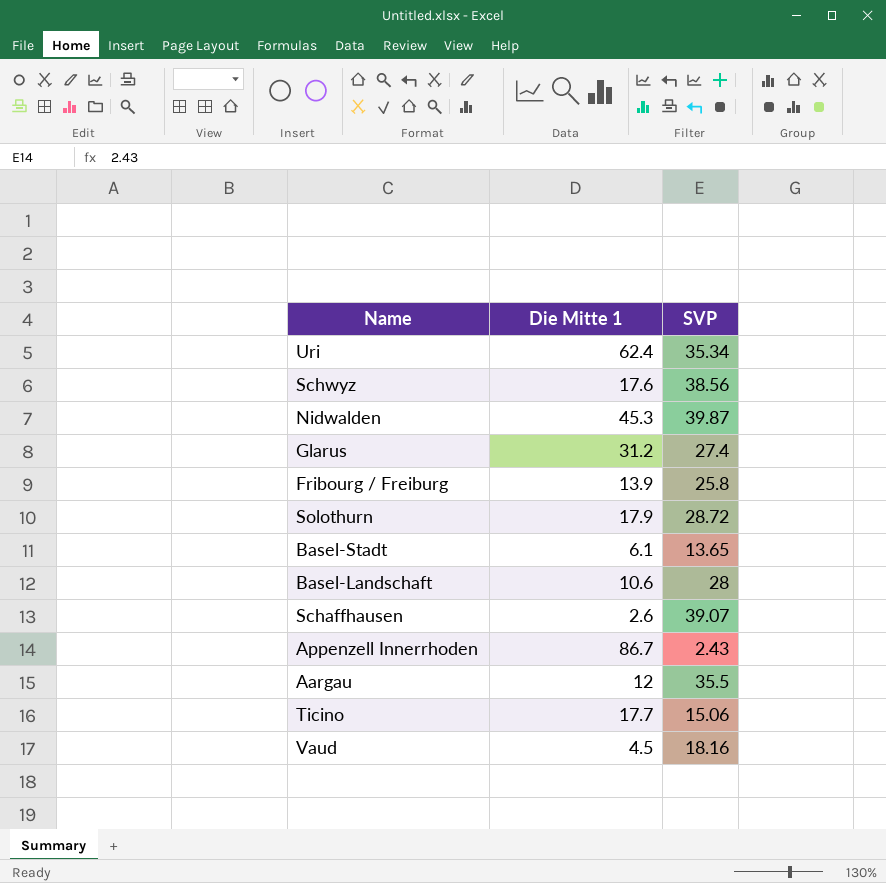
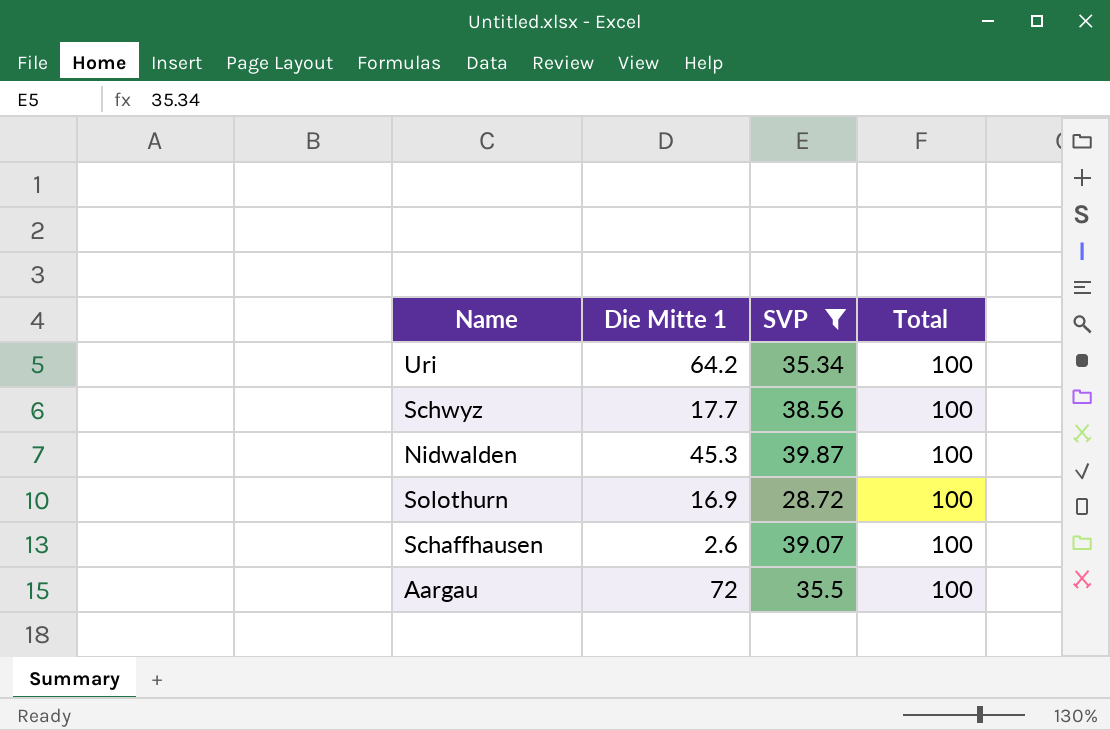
filter: none -> SVP >= 28.72
column Total | position: none -> 4
Uri | Die Mitte 1: 62.4 -> 64.2
Schwyz | Die Mitte 1: 17.6 -> 17.7
Solothurn | Die Mitte 1: 17.9 -> 16.9
Aargau | Die Mitte 1: 12 -> 72

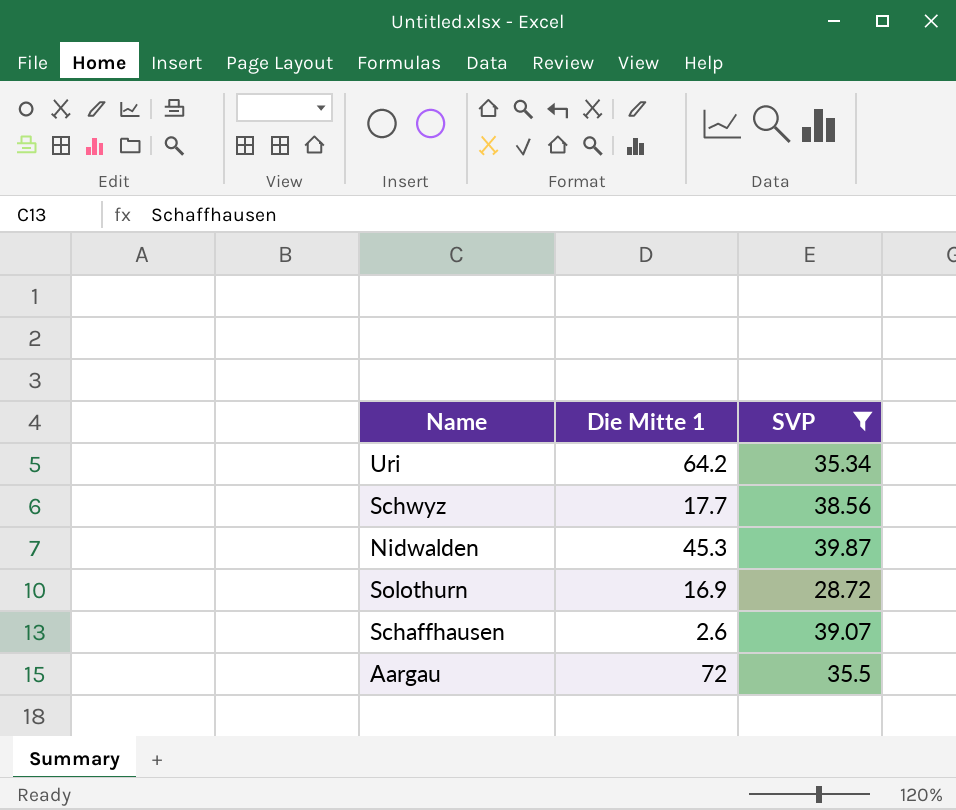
column Total | position: 4 -> none

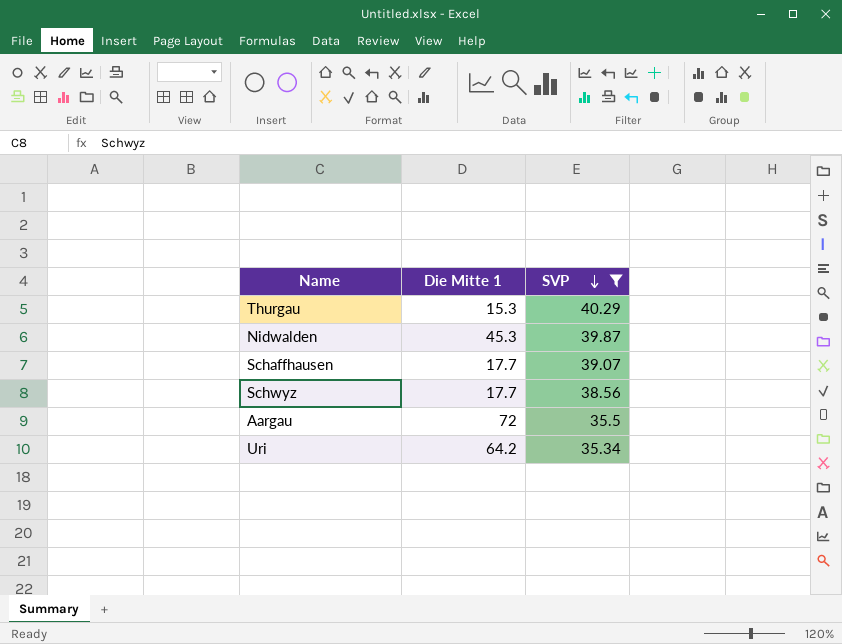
row order: none -> SVP descending
row Solothurn: 16.9 | 28.72 -> none
row Thurgau: none -> 15.3 | 40.29
Schaffhausen | Die Mitte 1: 2.6 -> 17.7

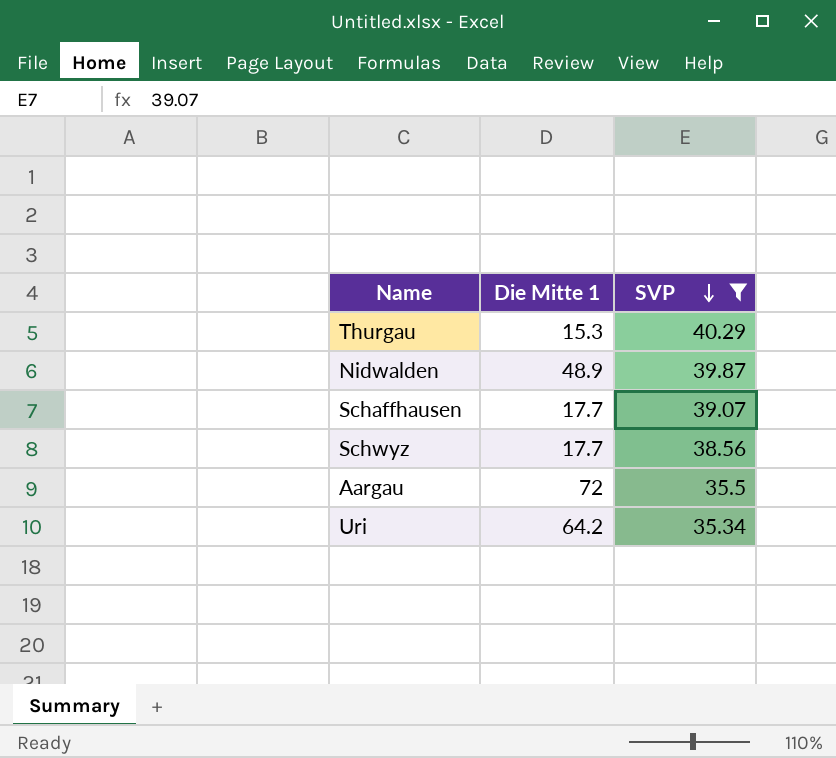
Nidwalden | Die Mitte 1: 45.3 -> 48.9

